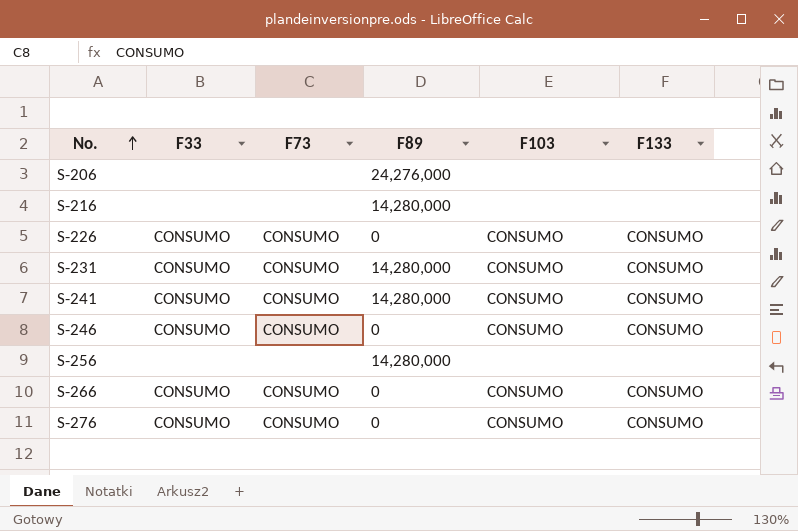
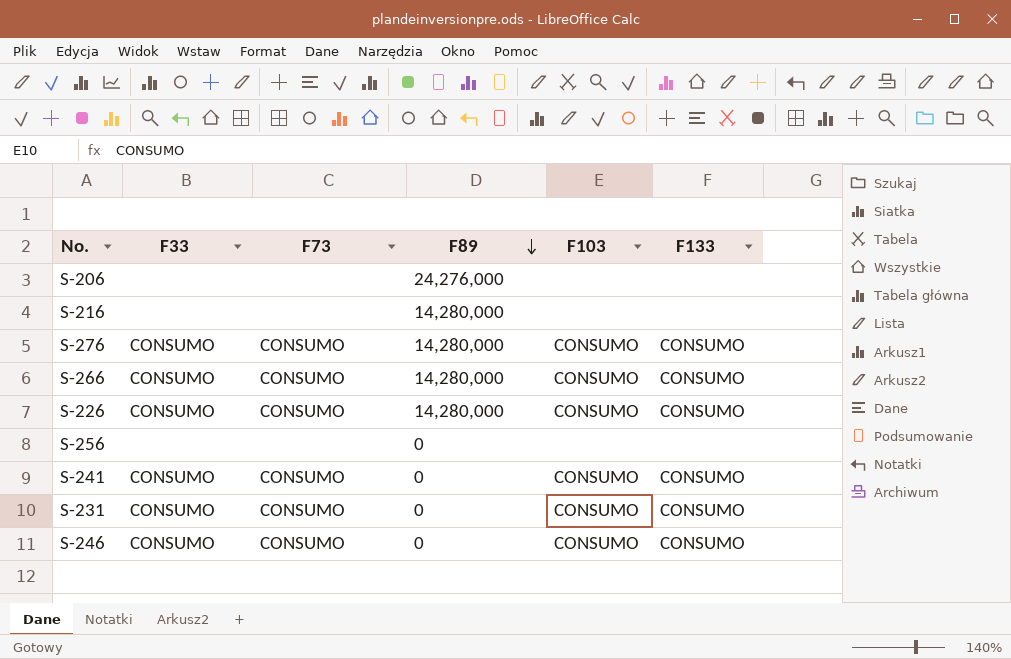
row order: No. ascending -> F89 descending
S-276 | F89: 0 -> 14,280,000
S-266 | F89: 0 -> 14,280,000
S-226 | F89: 0 -> 14,280,000
S-256 | F89: 14,280,000 -> 0
S-241 | F89: 14,280,000 -> 0
S-231 | F89: 14,280,000 -> 0

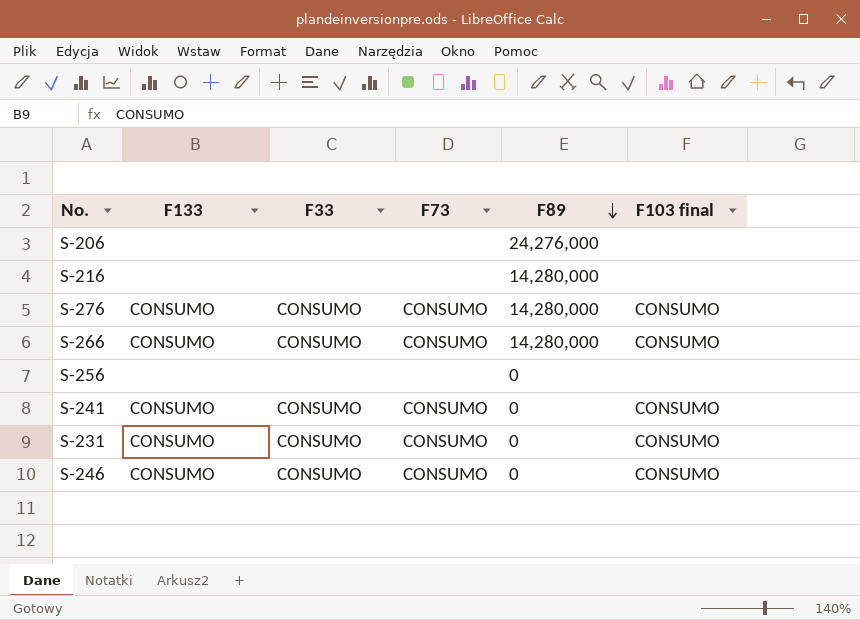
column F133 | position: 6 -> 2
column name: F103 -> F103 final
row S-226: CONSUMO | CONSUMO | 14,280,000 | CONSUMO | CONSUMO -> none

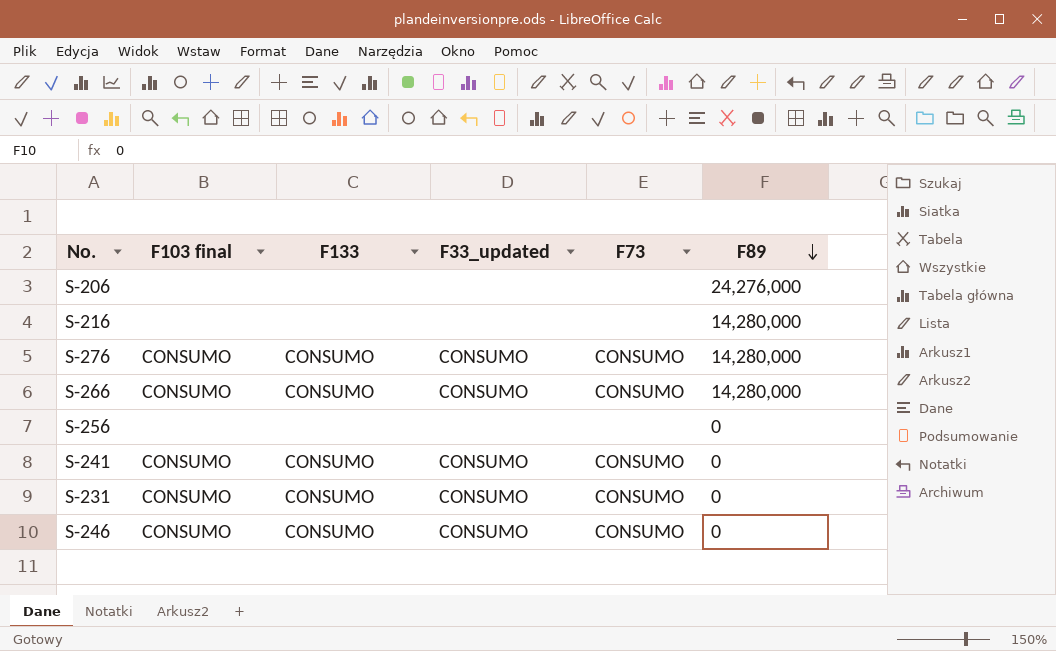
column F103 final | position: 6 -> 2
column name: F33 -> F33_updated

